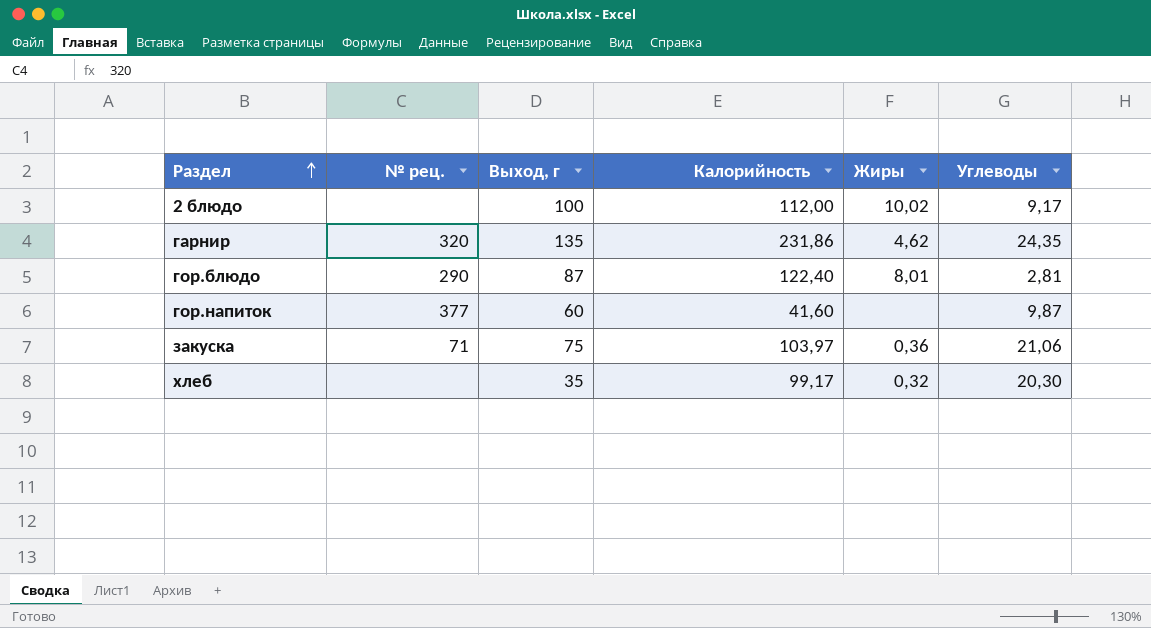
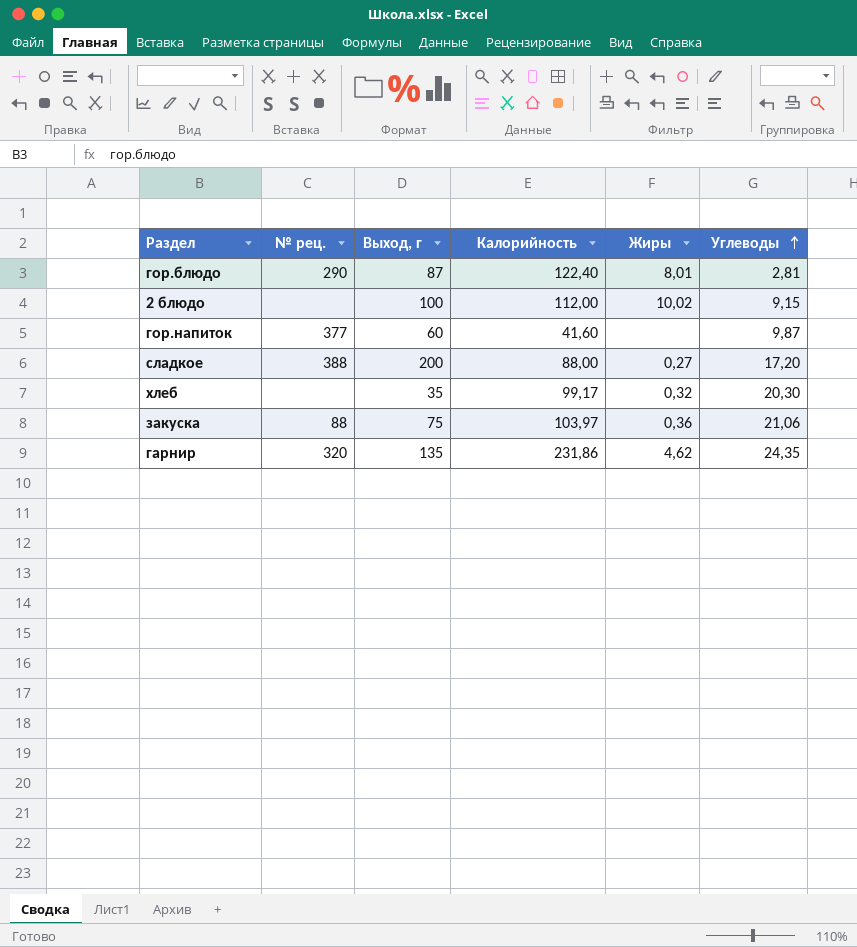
row order: Раздел ascending -> Углеводы ascending
2 блюдо | Углеводы: 9,17 -> 9,15
row сладкое: none -> 388 | 200 | 88,00 | 0,27 | 17,20
закуска | № рец.: 71 -> 88

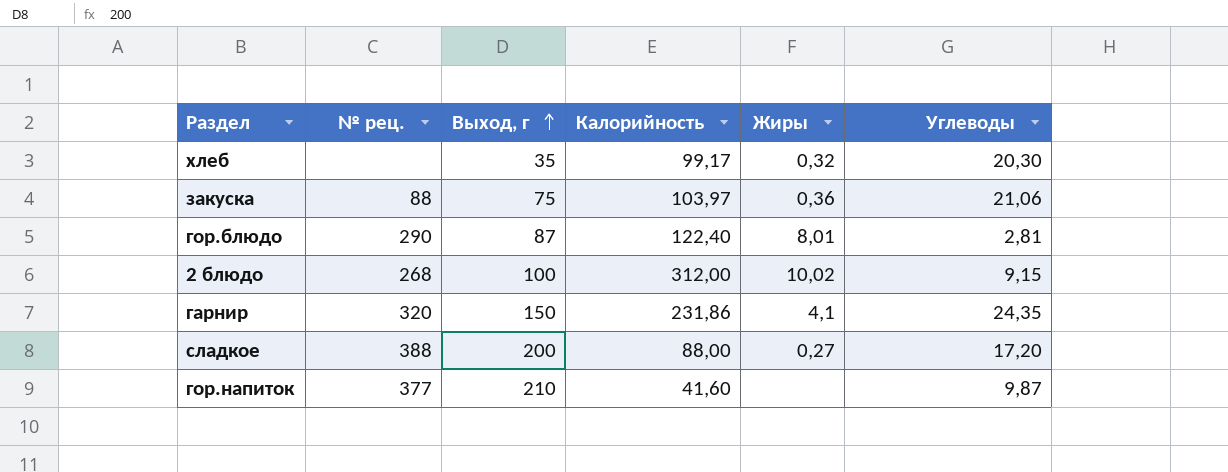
row order: Углеводы ascending -> Выход, г ascending
2 блюдо | № рец.: none -> 268
2 блюдо | Калорийность: 112,00 -> 312,00
гарнир | Выход, г: 135 -> 150
гарнир | Жиры: 4,62 -> 4,1
гор.напиток | Выход, г: 60 -> 210

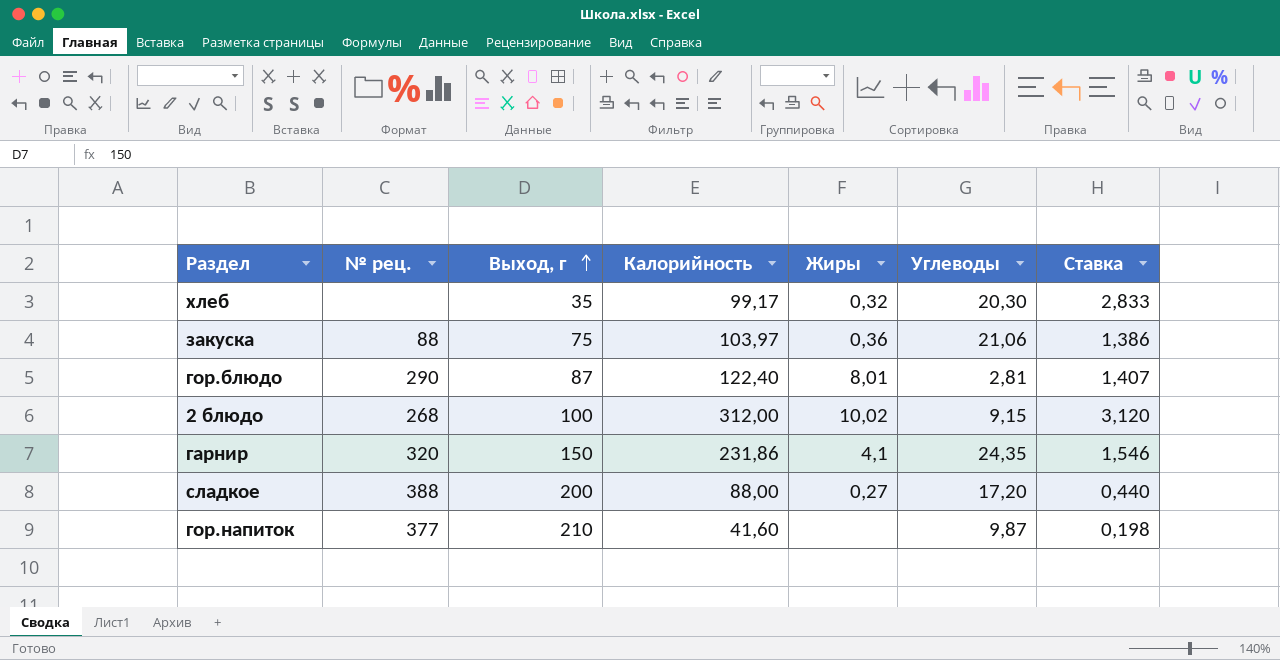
column Ставка | formula: none -> [Калорийность] / [Выход, г]

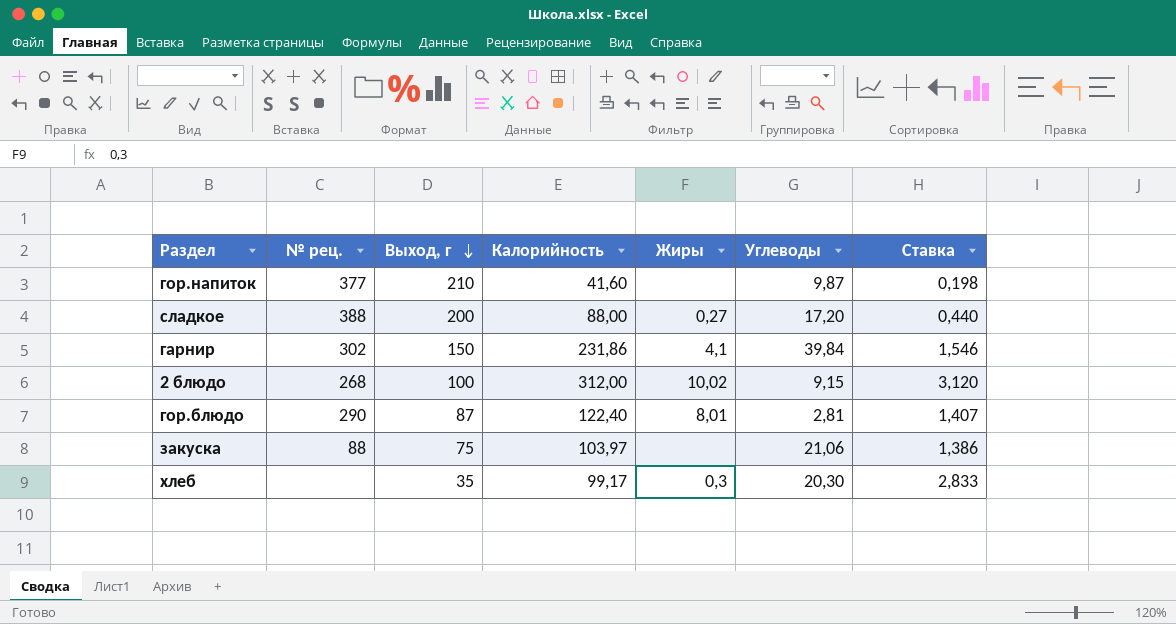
row order: Выход, г ascending -> Выход, г descending
гарнир | № рец.: 320 -> 302
гарнир | Углеводы: 24,35 -> 39,84
закуска | Жиры: 0,36 -> none
хлеб | Жиры: 0,32 -> 0,3

